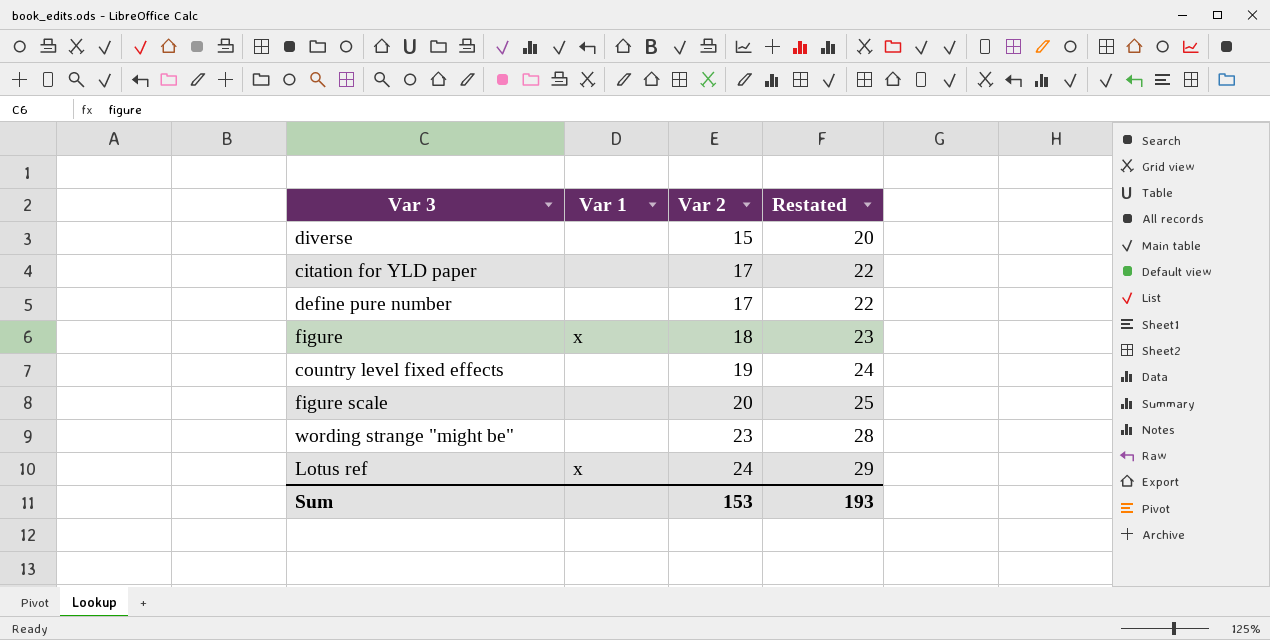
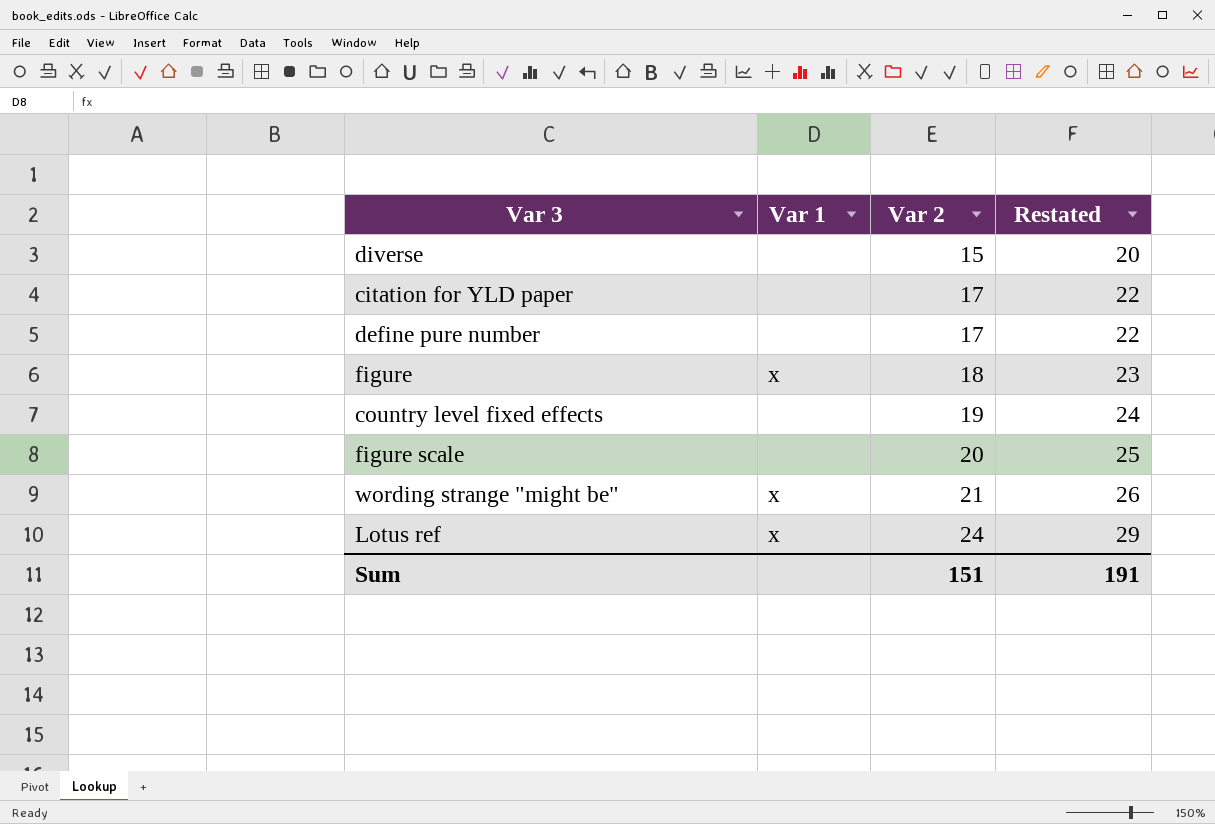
wording strange "might be" | Var 1: none -> x
wording strange "might be" | Var 2: 23 -> 21
wording strange "might be" | Restated: 28 -> 26
Sum | Var 2: 153 -> 151
Sum | Restated: 193 -> 191

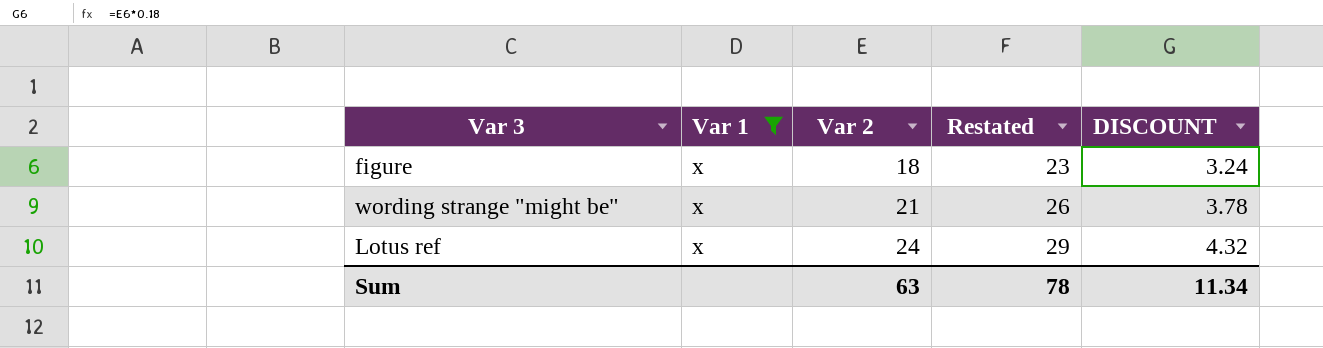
filter: none -> Var 1 = x
column DISCOUNT | formula: none -> [Var 2] * 0.18
Sum | Var 2: 151 -> 63
Sum | Restated: 191 -> 78

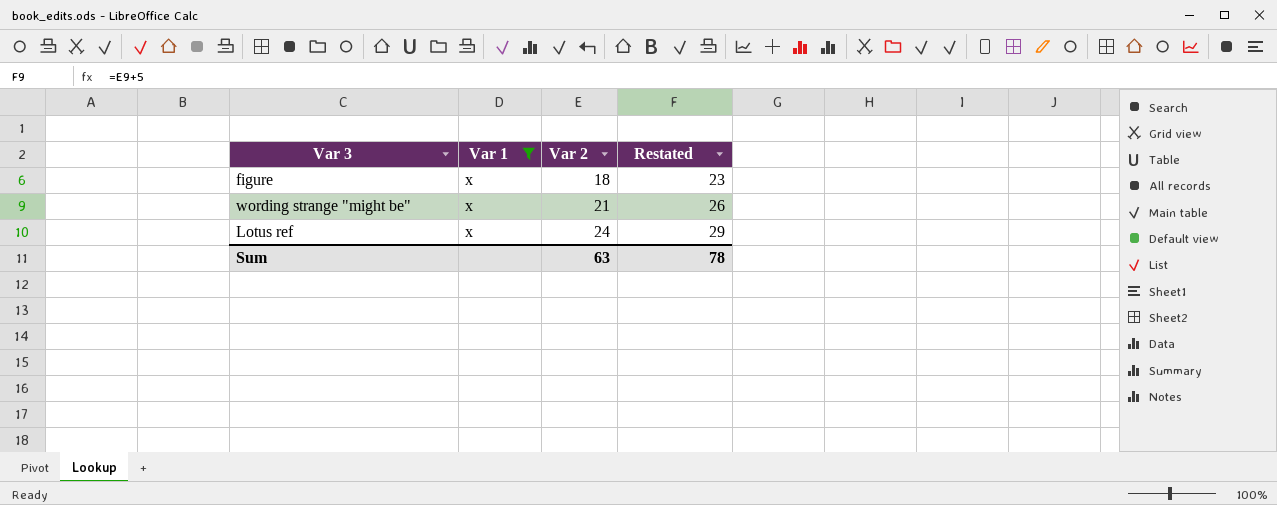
column DISCOUNT | formula: [Var 2] * 0.18 -> none

